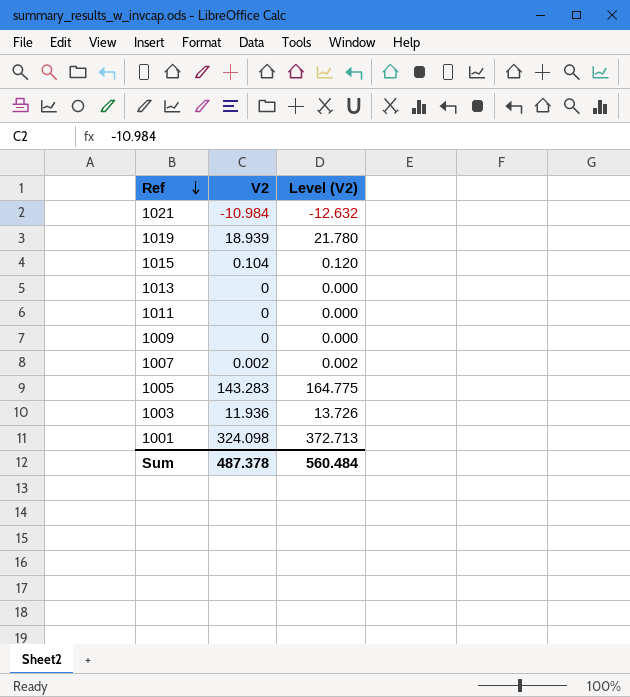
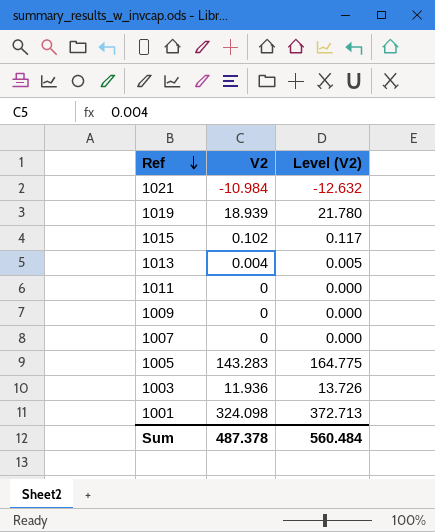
1015 | V2: 0.104 -> 0.102
1015 | Level (V2): 0.120 -> 0.117
1013 | V2: 0 -> 0.004
1013 | Level (V2): 0.000 -> 0.005
1007 | V2: 0.002 -> 0
1007 | Level (V2): 0.002 -> 0.000

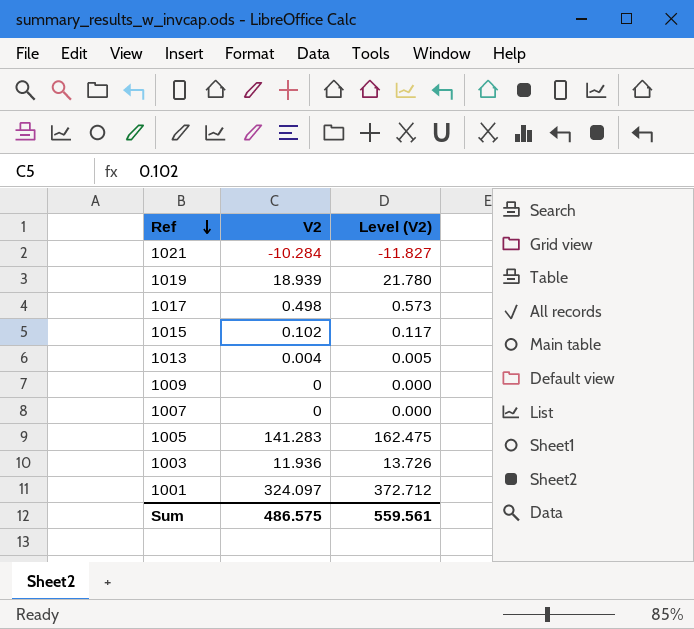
row 1011: 0 | 0.000 -> none
1021 | V2: -10.984 -> -10.284
1021 | Level (V2): -12.632 -> -11.827
row 1017: none -> 0.498 | 0.573
1005 | V2: 143.283 -> 141.283
1005 | Level (V2): 164.775 -> 162.475
1001 | V2: 324.098 -> 324.097
1001 | Level (V2): 372.713 -> 372.712
Sum | V2: 487.378 -> 486.575
Sum | Level (V2): 560.484 -> 559.561

